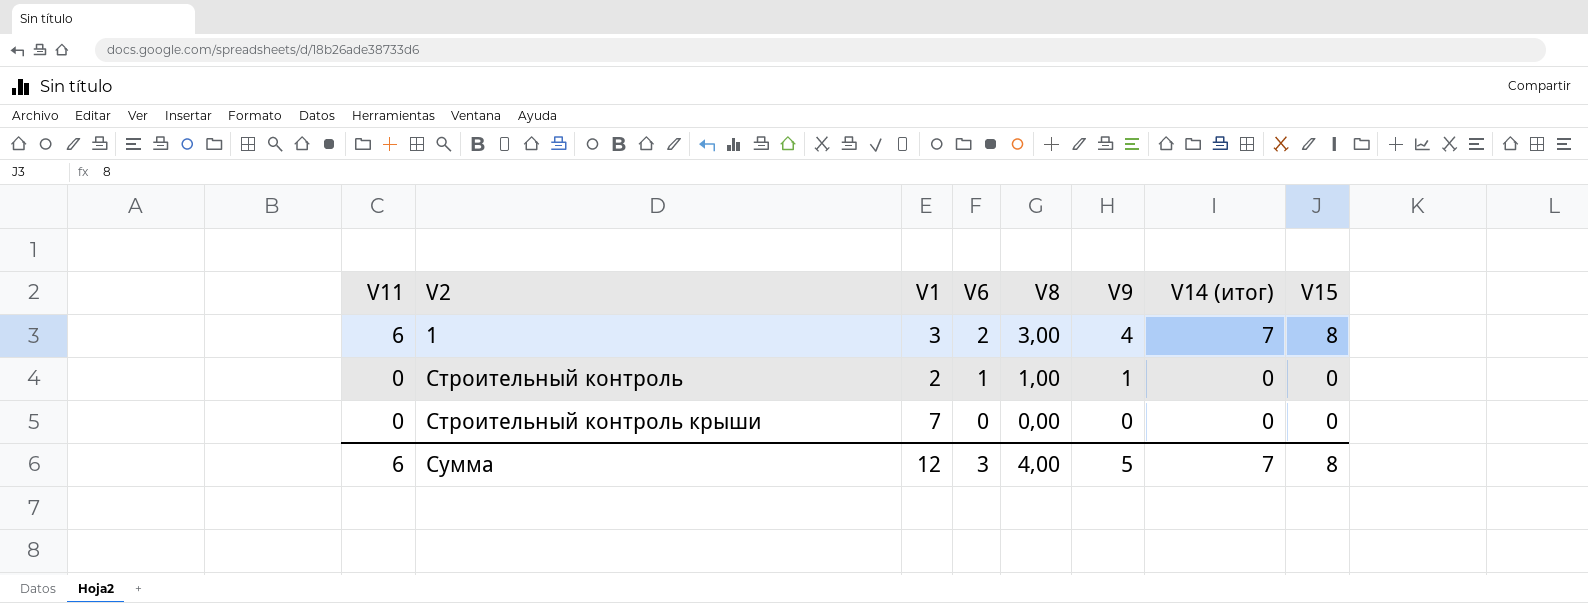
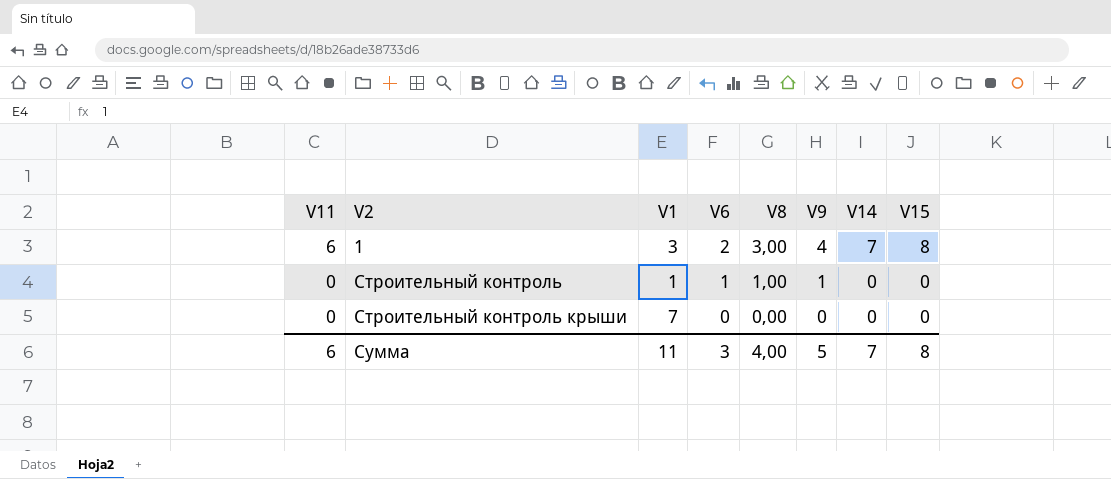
column name: V14 (итог) -> V14
Строительный контроль | V1: 2 -> 1
Сумма | V1: 12 -> 11

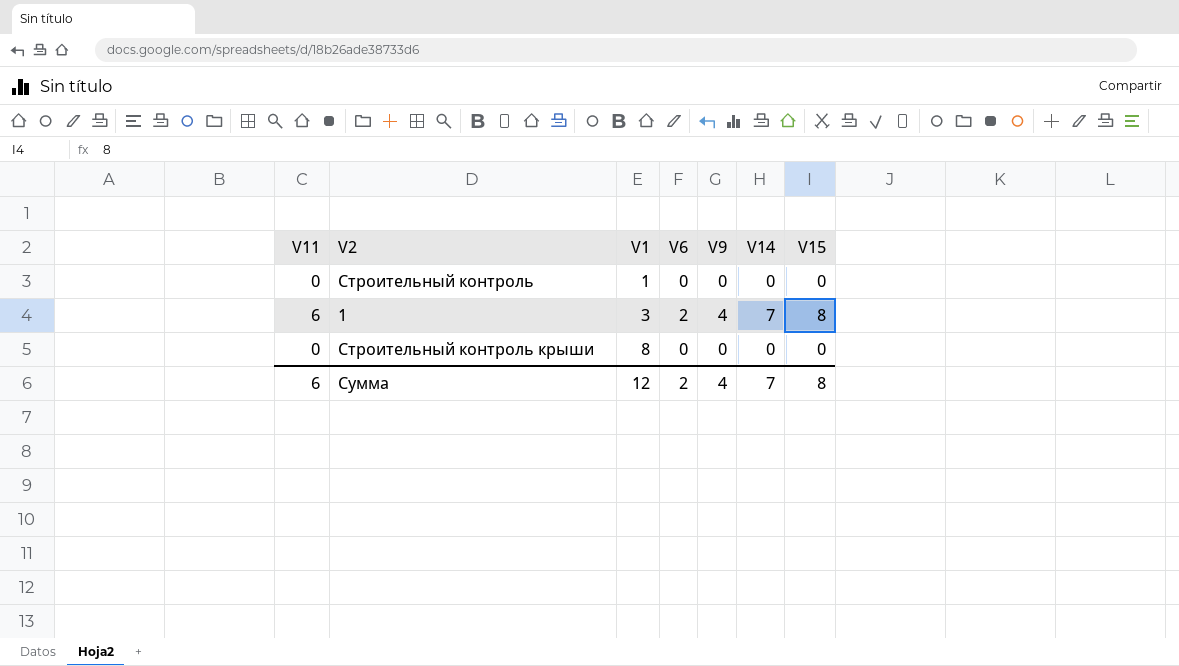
row order: V11 descending -> V1 ascending
column V8 | position: 5 -> none
Строительный контроль | V6: 1 -> 0
Строительный контроль | V9: 1 -> 0
Строительный контроль крыши | V1: 7 -> 8
Сумма | V1: 11 -> 12
Сумма | V6: 3 -> 2
Сумма | V9: 5 -> 4

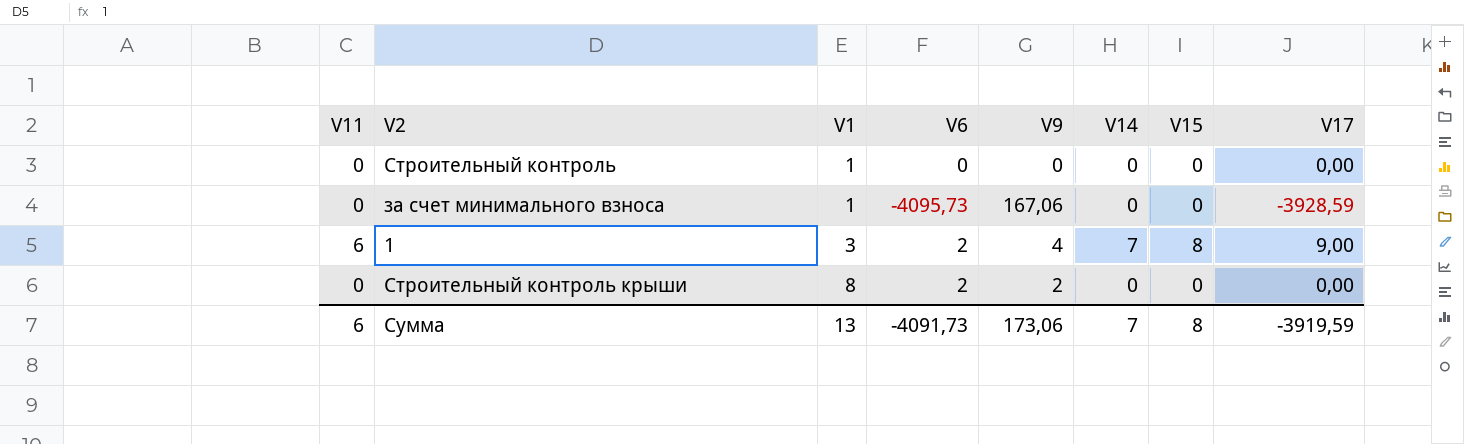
column V17 | position: none -> 8
row за счет минимального взноса: none -> 0 | 1 | -4095,73 | 167,06 | 0 | 0 | -3928,59
Строительный контроль крыши | V6: 0 -> 2
Строительный контроль крыши | V9: 0 -> 2
Сумма | V1: 12 -> 13
Сумма | V6: 2 -> -4091,73
Сумма | V9: 4 -> 173,06

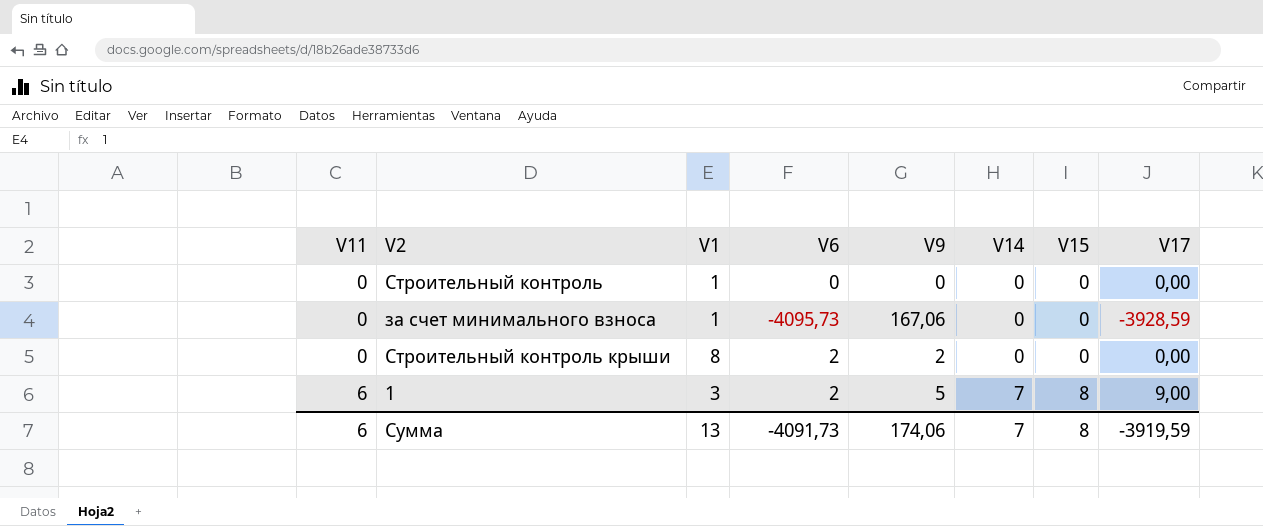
row order: V1 ascending -> V11 ascending
1 | V9: 4 -> 5
Сумма | V9: 173,06 -> 174,06

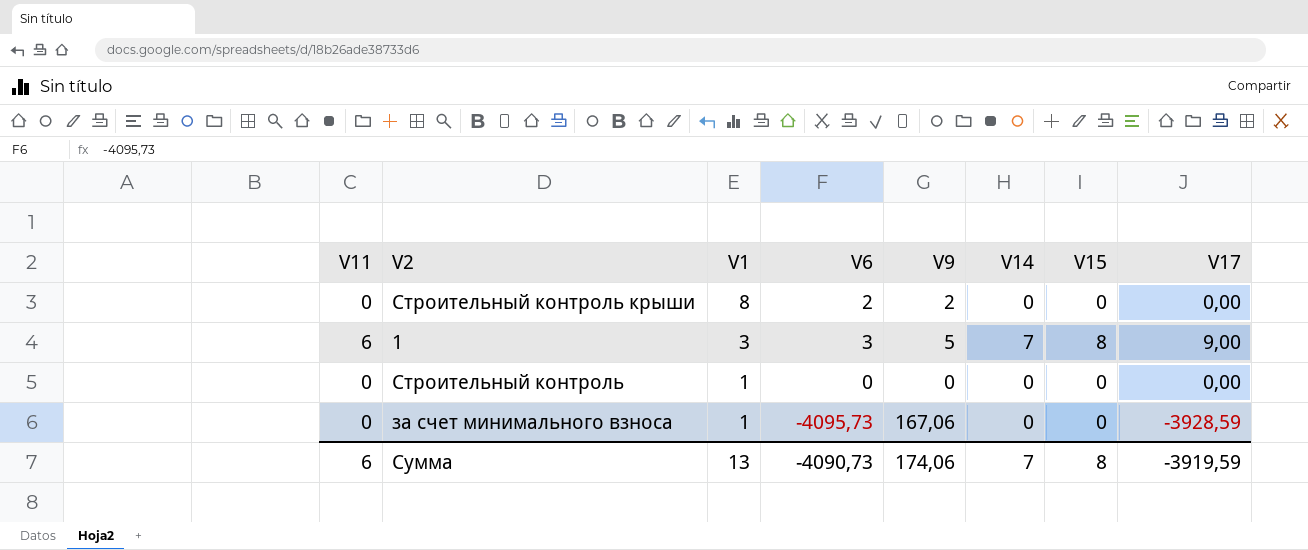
row order: V11 ascending -> V1 descending
1 | V6: 2 -> 3
Сумма | V6: -4091,73 -> -4090,73

